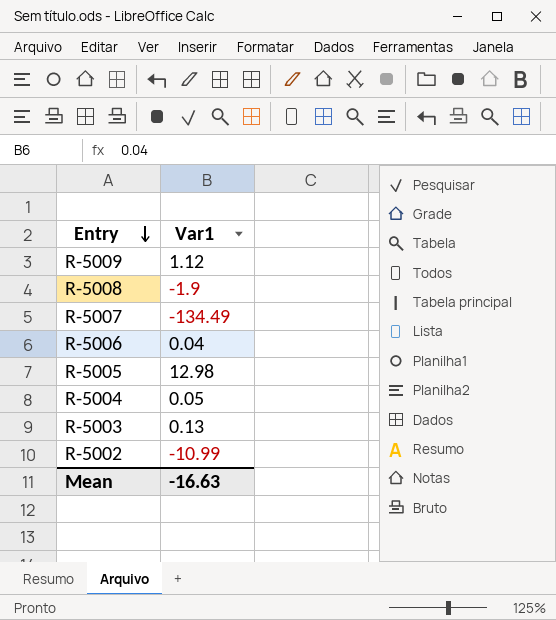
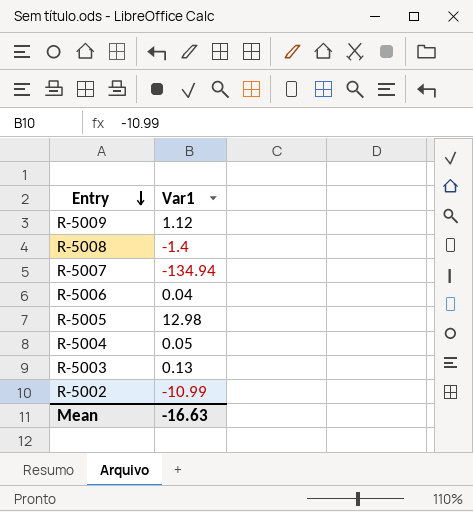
R-5008 | Var1: -1.9 -> -1.4
R-5007 | Var1: -134.49 -> -134.94

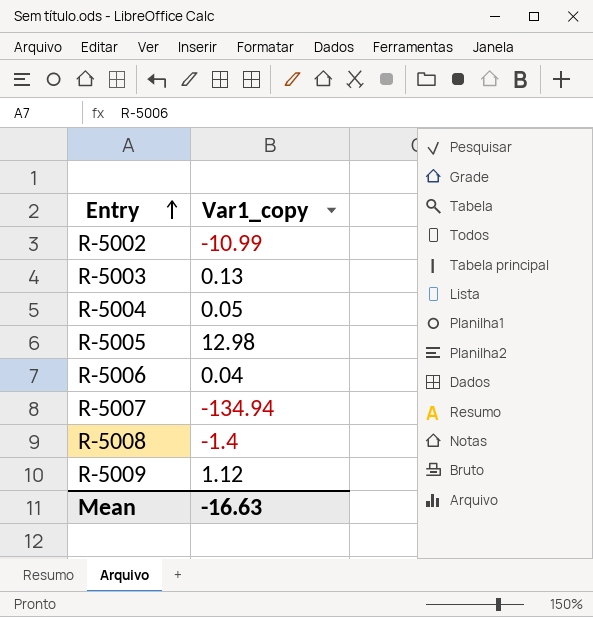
row order: Entry descending -> Entry ascending
column name: Var1 -> Var1_copy

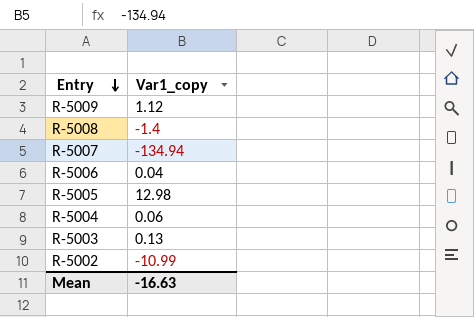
row order: Entry ascending -> Entry descending
R-5004 | Var1_copy: 0.05 -> 0.06

